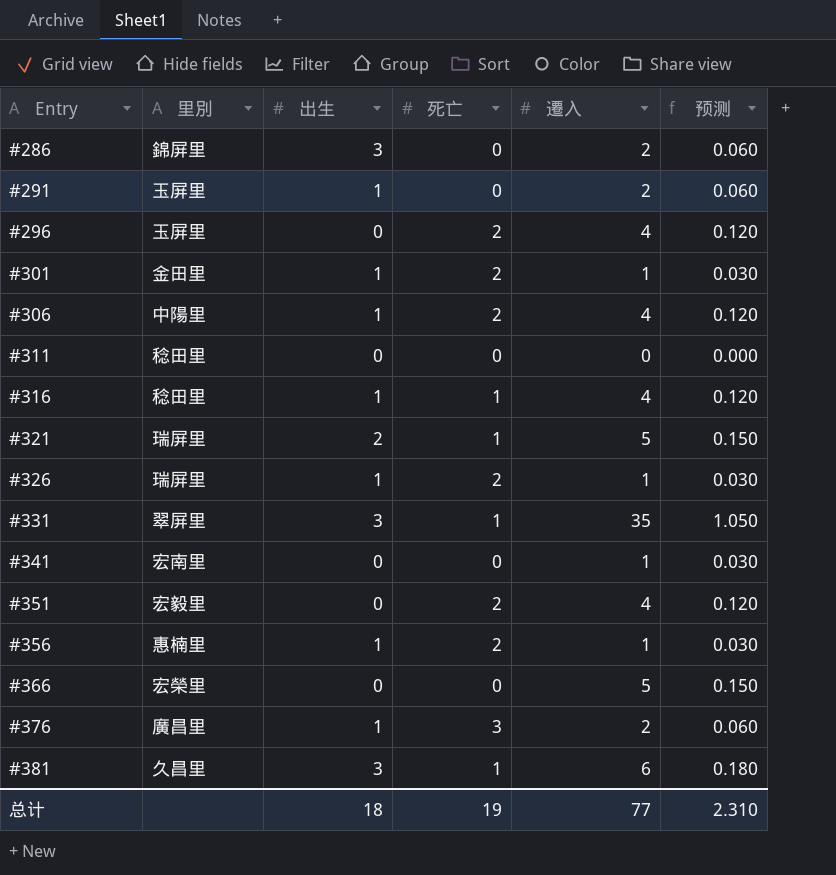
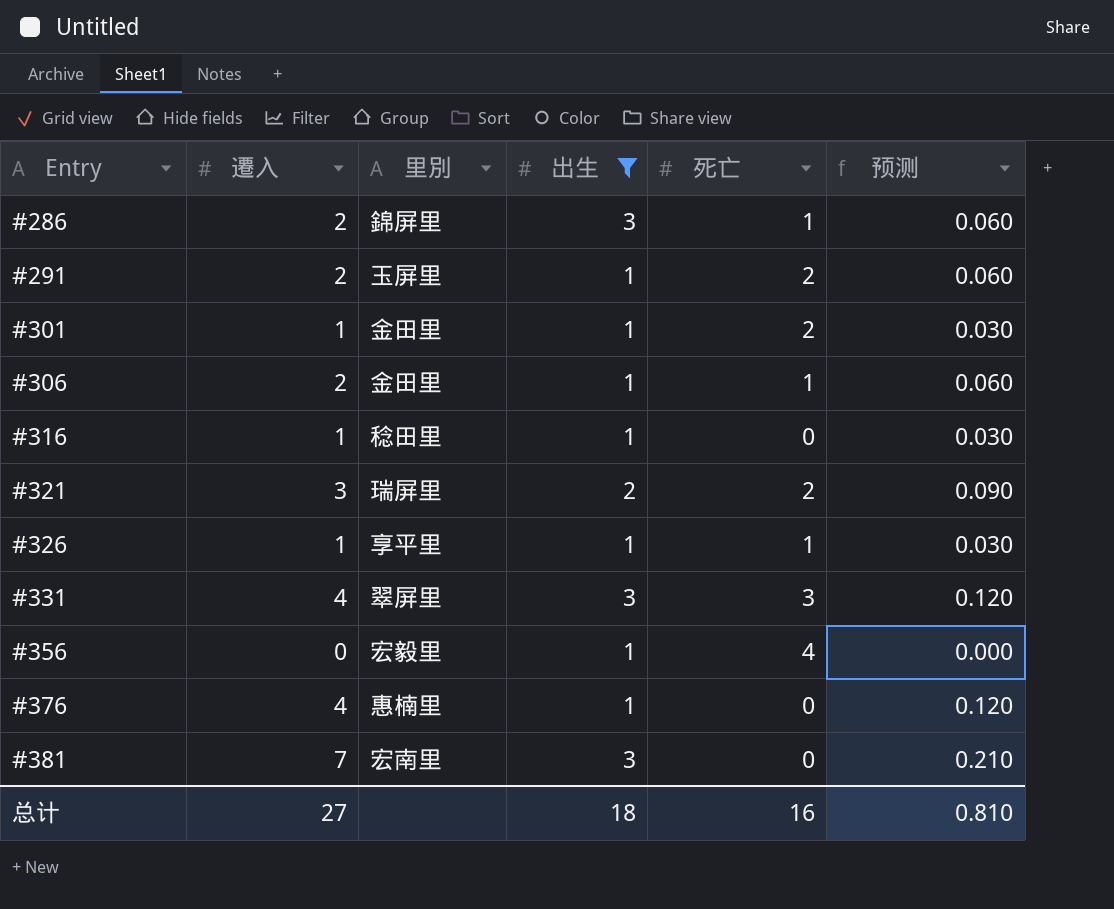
filter: none -> 出生 != 0
column 遷入 | position: 5 -> 2
#286 | 死亡: 0 -> 1
#291 | 死亡: 0 -> 2
#306 | 遷入: 4 -> 2
#306 | 里別: 中陽里 -> 金田里
#306 | 死亡: 2 -> 1
#306 | 预测: 0.120 -> 0.060
#316 | 遷入: 4 -> 1
#316 | 死亡: 1 -> 0
#316 | 预测: 0.120 -> 0.030
#321 | 遷入: 5 -> 3
#321 | 死亡: 1 -> 2
#321 | 预测: 0.150 -> 0.090
#326 | 里別: 瑞屏里 -> 享平里
#326 | 死亡: 2 -> 1
#331 | 遷入: 35 -> 4
#331 | 死亡: 1 -> 3
#331 | 预测: 1.050 -> 0.120
#356 | 遷入: 1 -> 0
#356 | 里別: 惠楠里 -> 宏毅里
#356 | 死亡: 2 -> 4
#356 | 预测: 0.030 -> 0.000
#376 | 遷入: 2 -> 4
#376 | 里別: 廣昌里 -> 惠楠里
#376 | 死亡: 3 -> 0
#376 | 预测: 0.060 -> 0.120
#381 | 遷入: 6 -> 7
#381 | 里別: 久昌里 -> 宏南里
#381 | 死亡: 1 -> 0
#381 | 预测: 0.180 -> 0.210
总计 | 遷入: 77 -> 27
总计 | 死亡: 19 -> 16
总计 | 预测: 2.310 -> 0.810

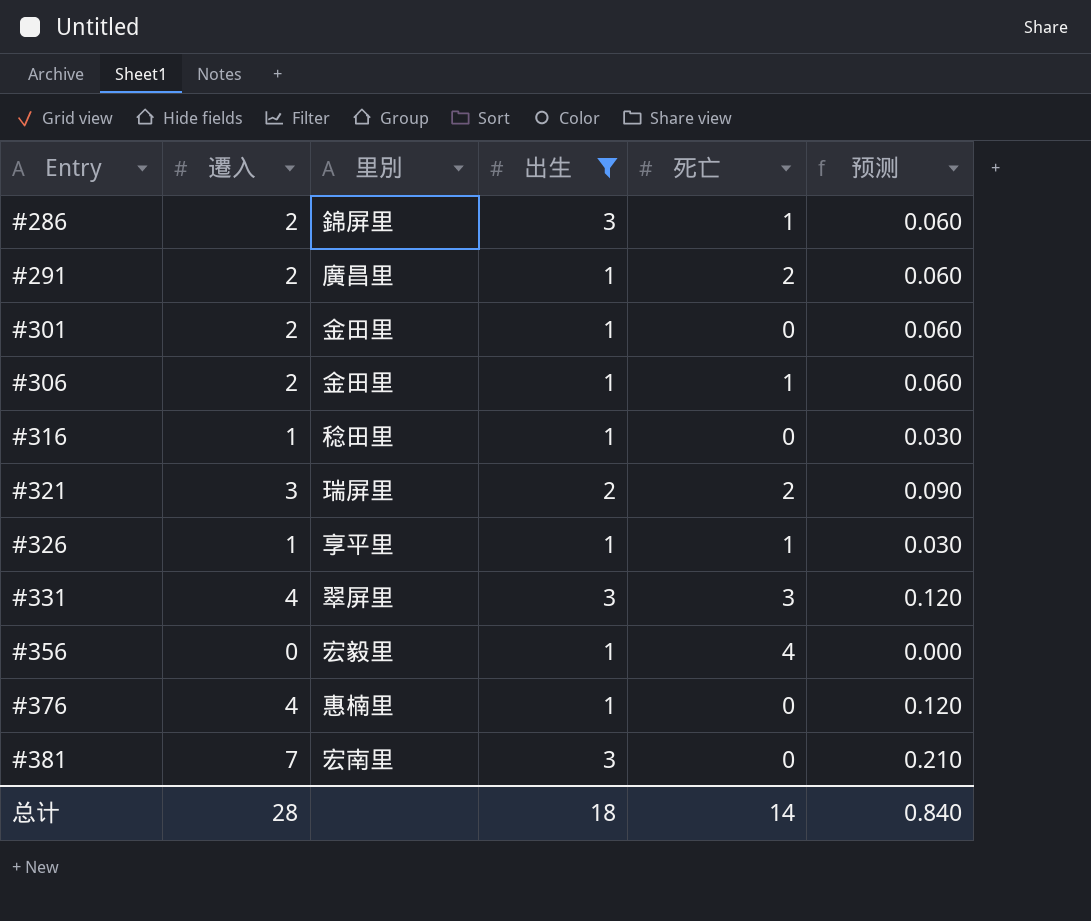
#291 | 里別: 玉屏里 -> 廣昌里
#301 | 遷入: 1 -> 2
#301 | 死亡: 2 -> 0
#301 | 预测: 0.030 -> 0.060
总计 | 遷入: 27 -> 28
总计 | 死亡: 16 -> 14
总计 | 预测: 0.810 -> 0.840

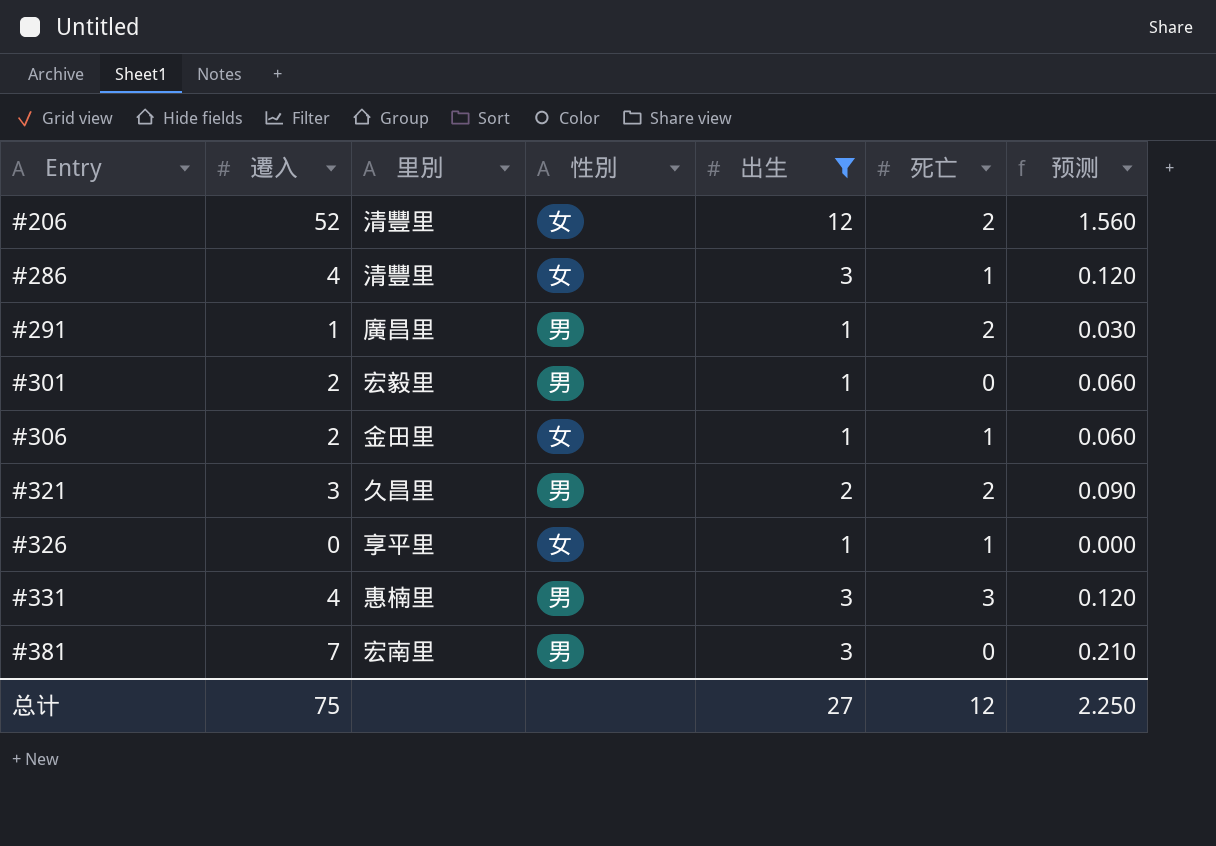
column 性別 | position: none -> 4
row #316: 1 | 稔田里 | 1 | 0 | 0.030 -> none
row #356: 0 | 宏毅里 | 1 | 4 | 0.000 -> none
row #376: 4 | 惠楠里 | 1 | 0 | 0.120 -> none
row #206: none -> 52 | 清豐里 | 女 | 12 | 2 | 1.560
#286 | 遷入: 2 -> 4
#286 | 里別: 錦屏里 -> 清豐里
#286 | 预测: 0.060 -> 0.120
#291 | 遷入: 2 -> 1
#291 | 预测: 0.060 -> 0.030
#301 | 里別: 金田里 -> 宏毅里
#321 | 里別: 瑞屏里 -> 久昌里
#326 | 遷入: 1 -> 0
#326 | 预测: 0.030 -> 0.000
#331 | 里別: 翠屏里 -> 惠楠里
总计 | 遷入: 28 -> 75
总计 | 出生: 18 -> 27
总计 | 死亡: 14 -> 12
总计 | 预测: 0.840 -> 2.250

